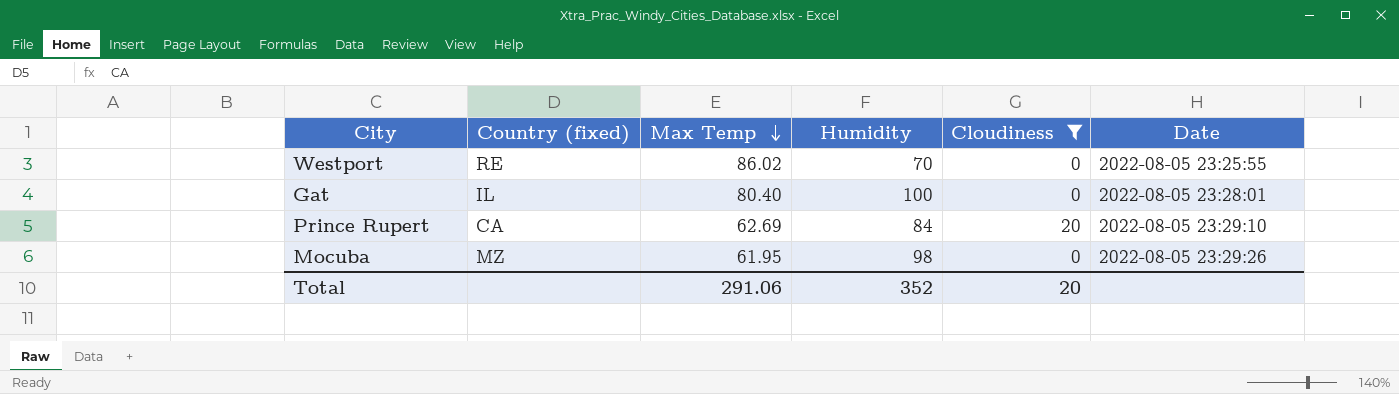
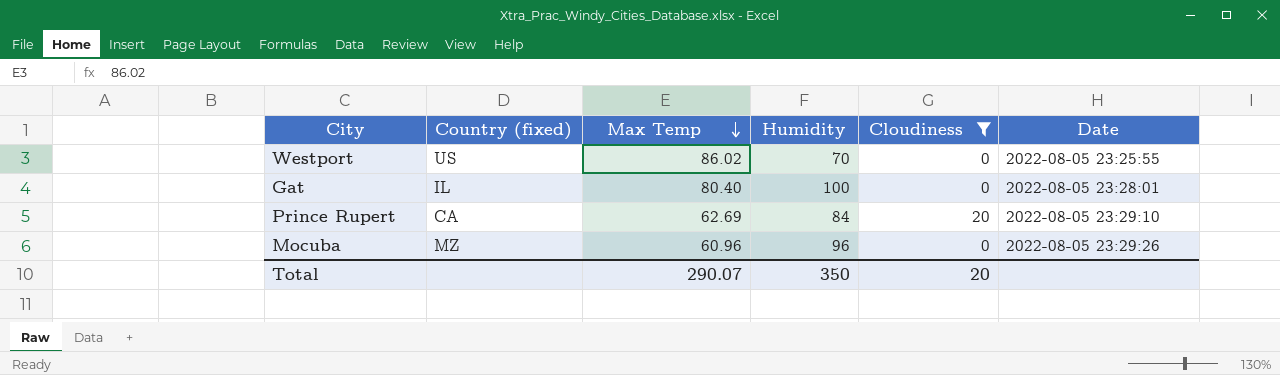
Westport | Country (fixed): RE -> US
Mocuba | Max Temp: 61.95 -> 60.96
Mocuba | Humidity: 98 -> 96
Total | Max Temp: 291.06 -> 290.07
Total | Humidity: 352 -> 350

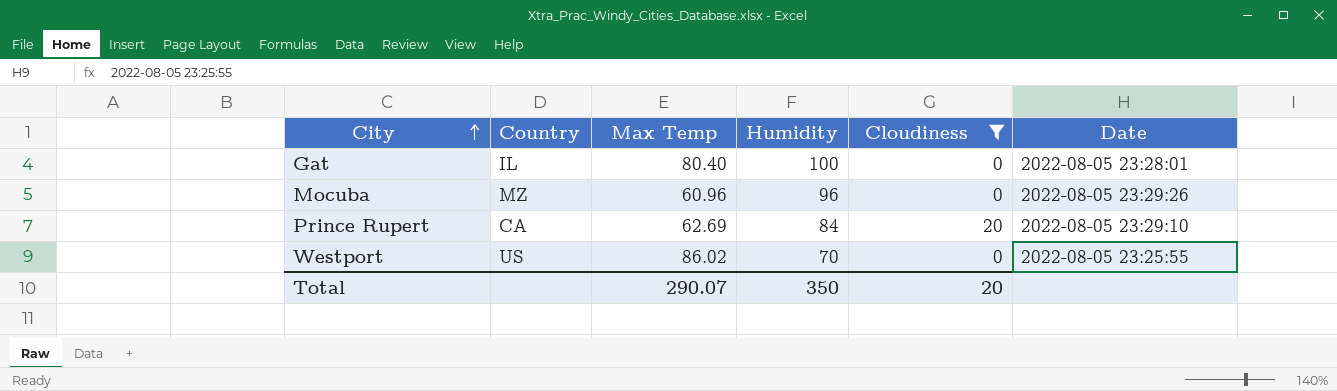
row order: Max Temp descending -> City ascending
column name: Country (fixed) -> Country

